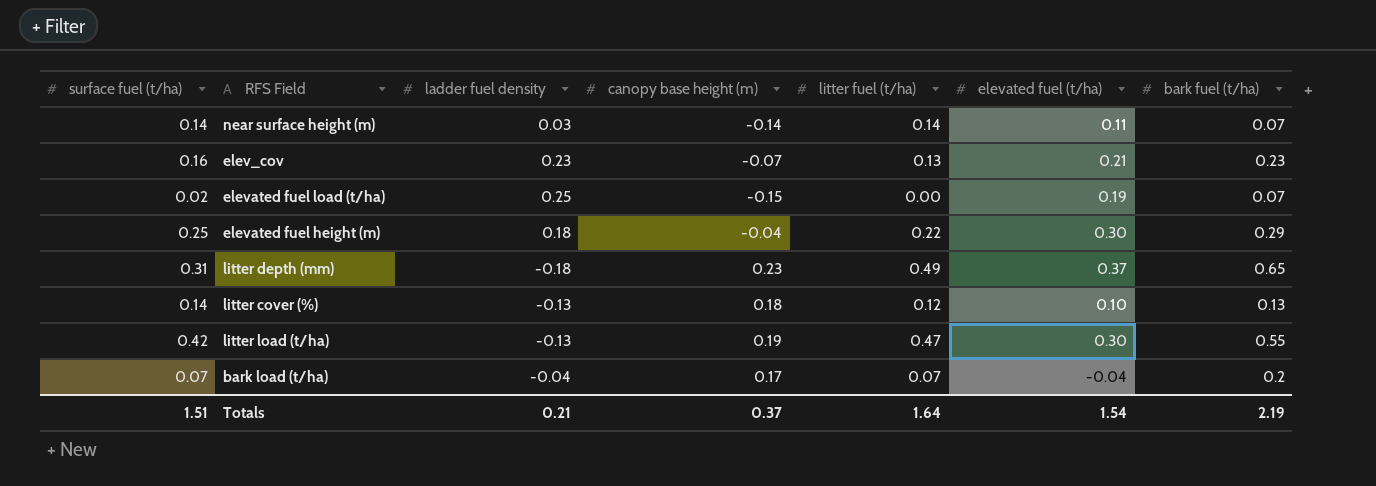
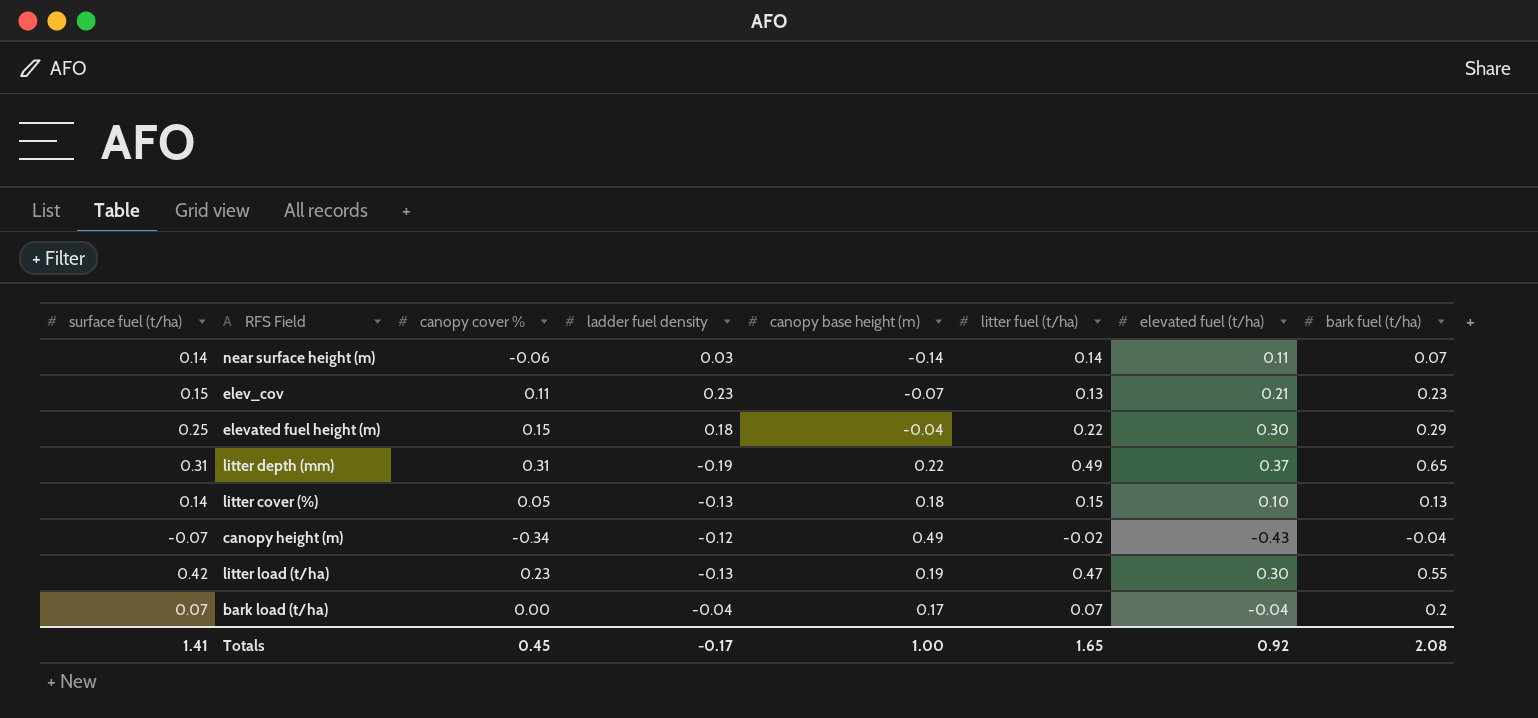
column canopy cover % | position: none -> 3
row elevated fuel load (t/ha): 0.02 | 0.25 | -0.15 | 0.00 | 0.19 | 0.07 -> none
elev_cov | surface fuel (t/ha): 0.16 -> 0.15
litter depth (mm) | ladder fuel density: -0.18 -> -0.19
litter depth (mm) | canopy base height (m): 0.23 -> 0.22
litter cover (%) | litter fuel (t/ha): 0.12 -> 0.15
row canopy height (m): none -> -0.07 | -0.34 | -0.12 | 0.49 | -0.02 | -0.43 | -0.04
Totals | surface fuel (t/ha): 1.51 -> 1.41
Totals | ladder fuel density: 0.21 -> -0.17
Totals | canopy base height (m): 0.37 -> 1.00
Totals | litter fuel (t/ha): 1.64 -> 1.65
Totals | elevated fuel (t/ha): 1.54 -> 0.92
Totals | bark fuel (t/ha): 2.19 -> 2.08

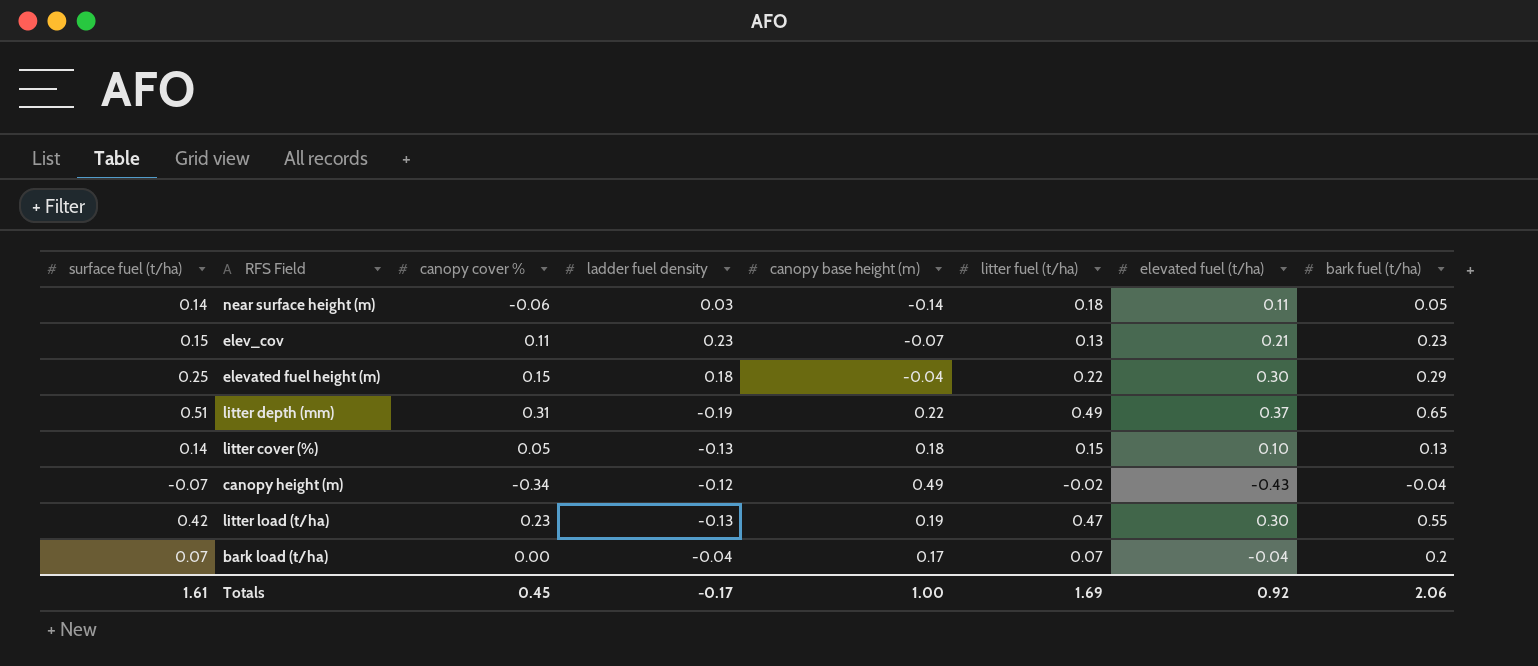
near surface height (m) | litter fuel (t/ha): 0.14 -> 0.18
near surface height (m) | bark fuel (t/ha): 0.07 -> 0.05
litter depth (mm) | surface fuel (t/ha): 0.31 -> 0.51
Totals | surface fuel (t/ha): 1.41 -> 1.61
Totals | litter fuel (t/ha): 1.65 -> 1.69
Totals | bark fuel (t/ha): 2.08 -> 2.06

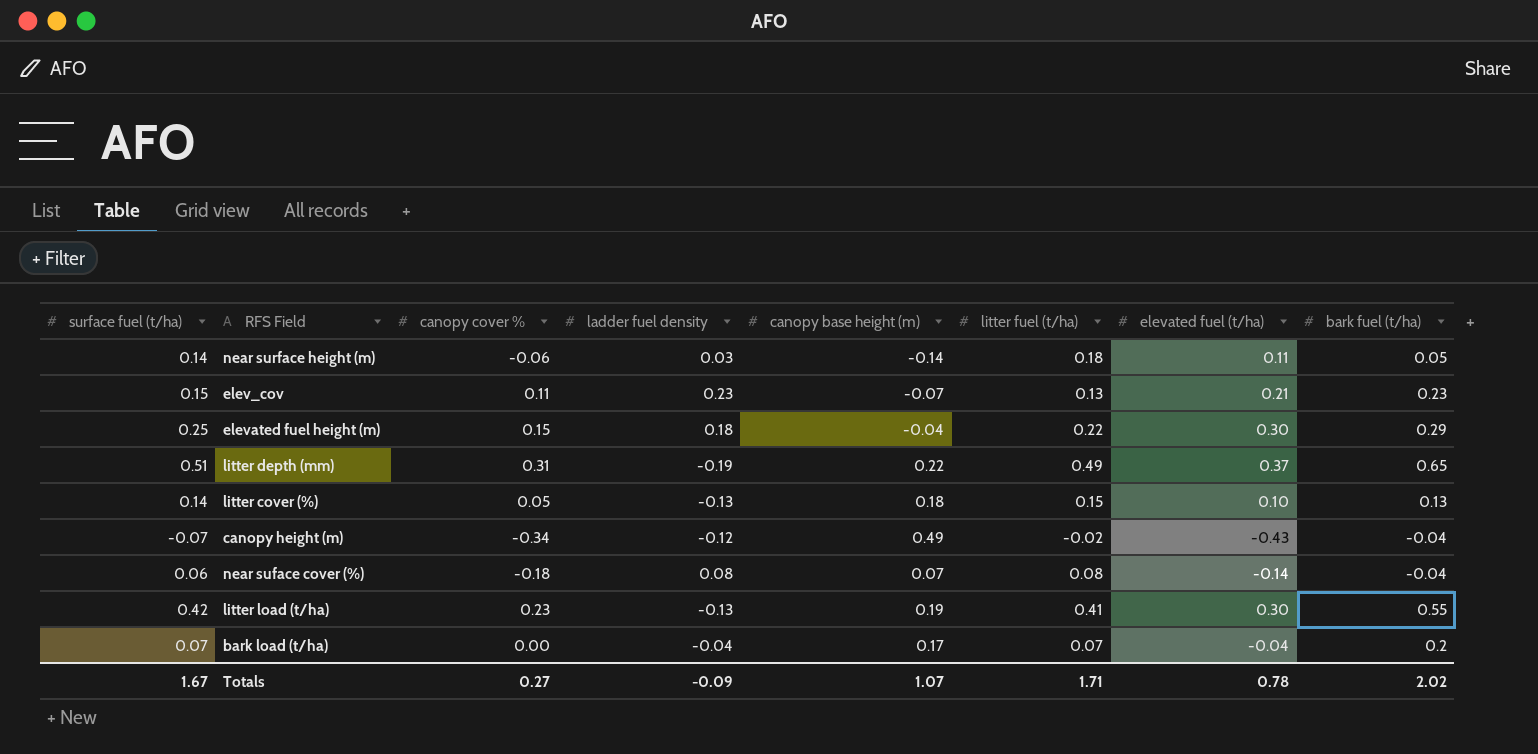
row near suface cover (%): none -> 0.06 | -0.18 | 0.08 | 0.07 | 0.08 | -0.14 | -0.04
litter load (t/ha) | litter fuel (t/ha): 0.47 -> 0.41
Totals | surface fuel (t/ha): 1.61 -> 1.67
Totals | canopy cover %: 0.45 -> 0.27
Totals | ladder fuel density: -0.17 -> -0.09
Totals | canopy base height (m): 1.00 -> 1.07
Totals | litter fuel (t/ha): 1.69 -> 1.71
Totals | elevated fuel (t/ha): 0.92 -> 0.78
Totals | bark fuel (t/ha): 2.06 -> 2.02

